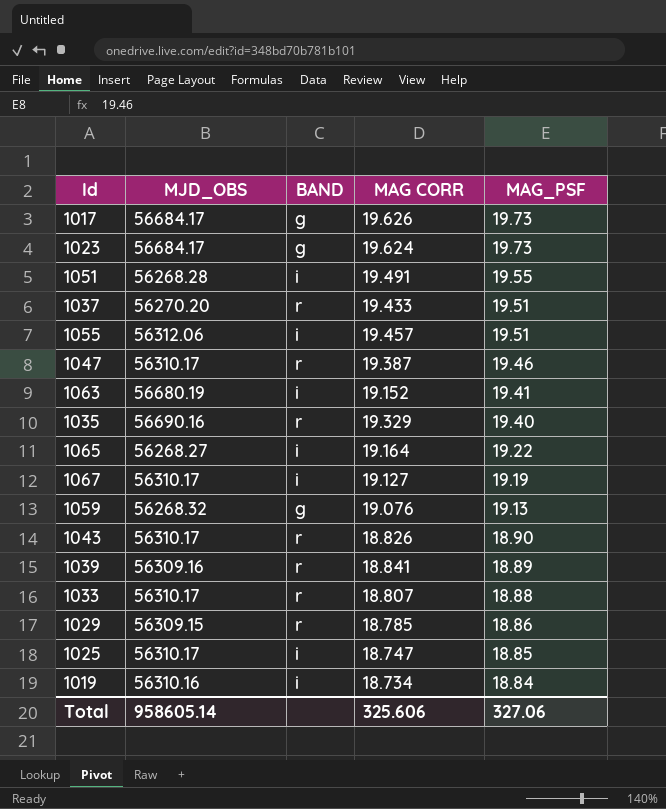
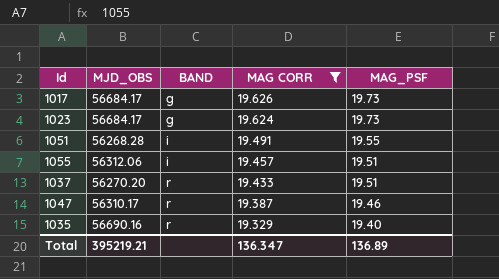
filter: none -> MAG CORR >= 19.329
row order: MAG_PSF descending -> BAND ascending
Total | MJD_OBS: 958605.14 -> 395219.21
Total | MAG CORR: 325.606 -> 136.347
Total | MAG_PSF: 327.06 -> 136.89

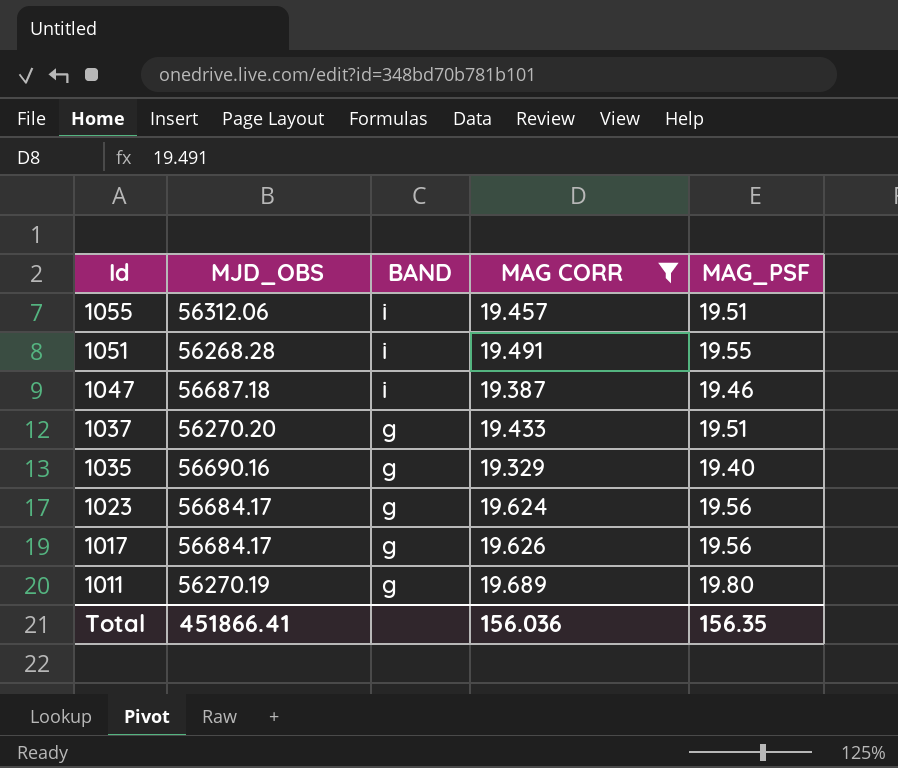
row order: BAND ascending -> Id descending
1047 | MJD_OBS: 56310.17 -> 56687.18
1047 | BAND: r -> i
1037 | BAND: r -> g
1035 | BAND: r -> g
1023 | MAG_PSF: 19.73 -> 19.56
1017 | MAG_PSF: 19.73 -> 19.56
row 1011: none -> 56270.19 | g | 19.689 | 19.80
Total | MJD_OBS: 395219.21 -> 451866.41
Total | MAG CORR: 136.347 -> 156.036
Total | MAG_PSF: 136.89 -> 156.35

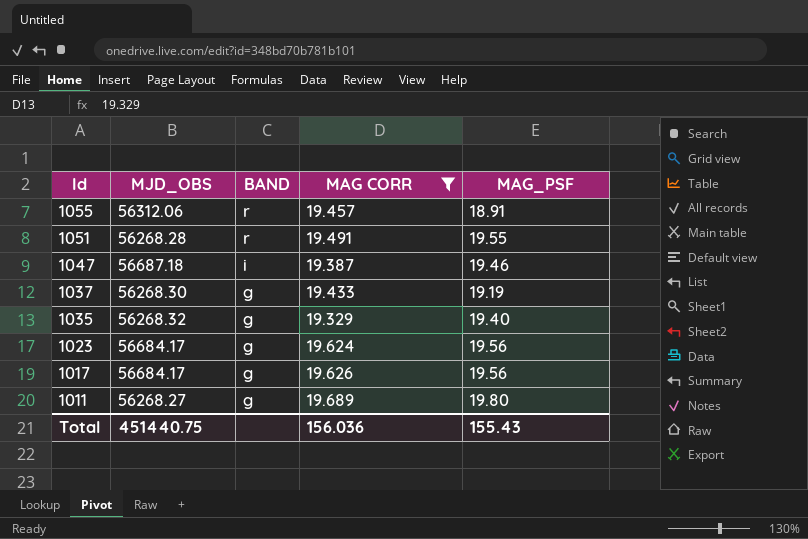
1055 | BAND: i -> r
1055 | MAG_PSF: 19.51 -> 18.91
1051 | BAND: i -> r
1037 | MJD_OBS: 56270.20 -> 56268.30
1037 | MAG_PSF: 19.51 -> 19.19
1035 | MJD_OBS: 56690.16 -> 56268.32
1011 | MJD_OBS: 56270.19 -> 56268.27
Total | MJD_OBS: 451866.41 -> 451440.75
Total | MAG_PSF: 156.35 -> 155.43

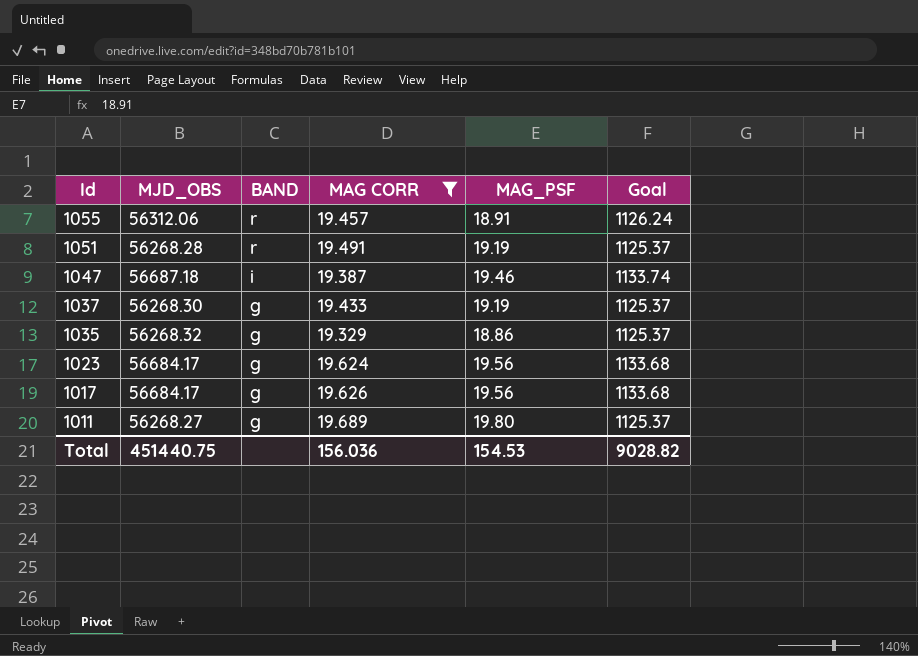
column Goal | formula: none -> [MJD_OBS] * 0.02
1051 | MAG_PSF: 19.55 -> 19.19
1035 | MAG_PSF: 19.40 -> 18.86
Total | MAG_PSF: 155.43 -> 154.53

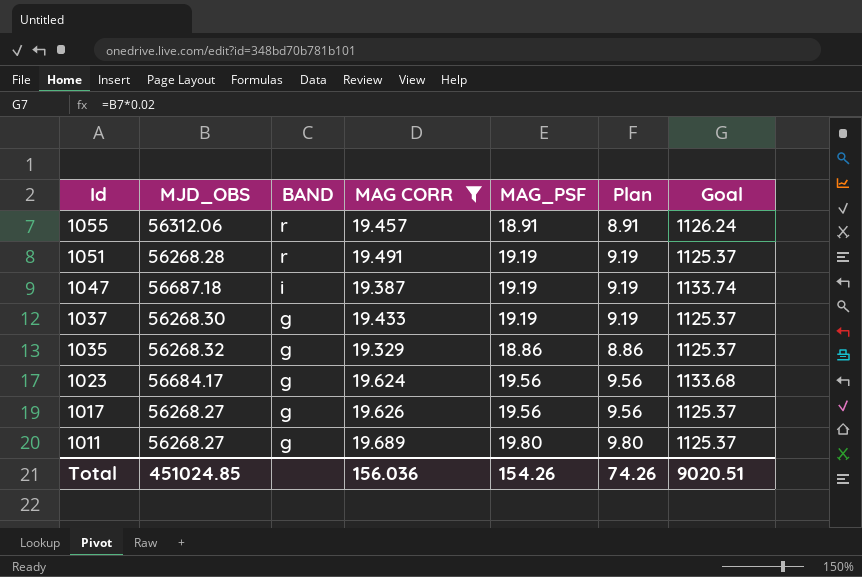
column Plan | formula: none -> [MAG_PSF] - 10
1047 | MAG_PSF: 19.46 -> 19.19
1017 | MJD_OBS: 56684.17 -> 56268.27
1017 | Goal: 1133.68 -> 1125.37
Total | MJD_OBS: 451440.75 -> 451024.85
Total | MAG_PSF: 154.53 -> 154.26
Total | Goal: 9028.82 -> 9020.51

